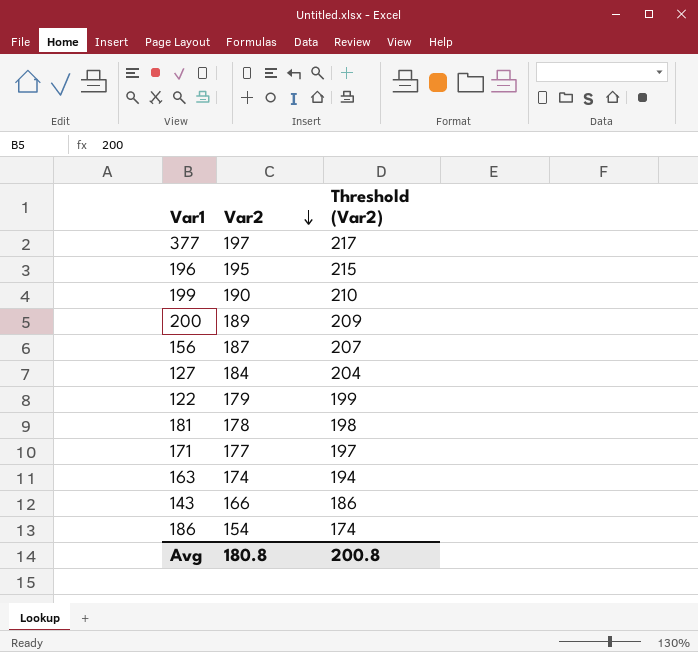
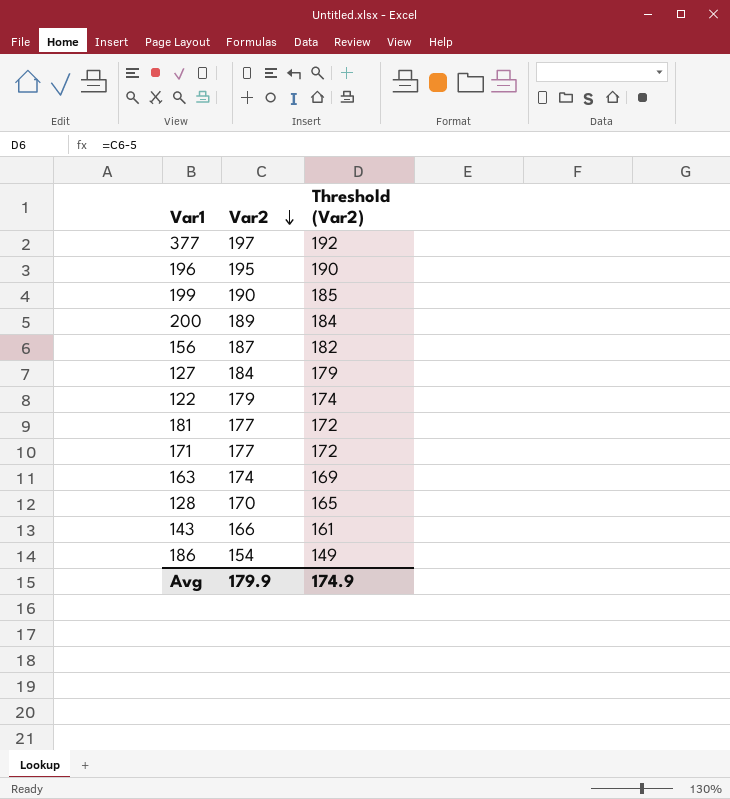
column Threshold (Var2) | formula: [Var2] + 20 -> [Var2] - 5
181 | Var2: 178 -> 177
row 128: none -> 170 | 165
Avg | Var2: 180.8 -> 179.9
Avg | Threshold (Var2): 200.8 -> 174.9

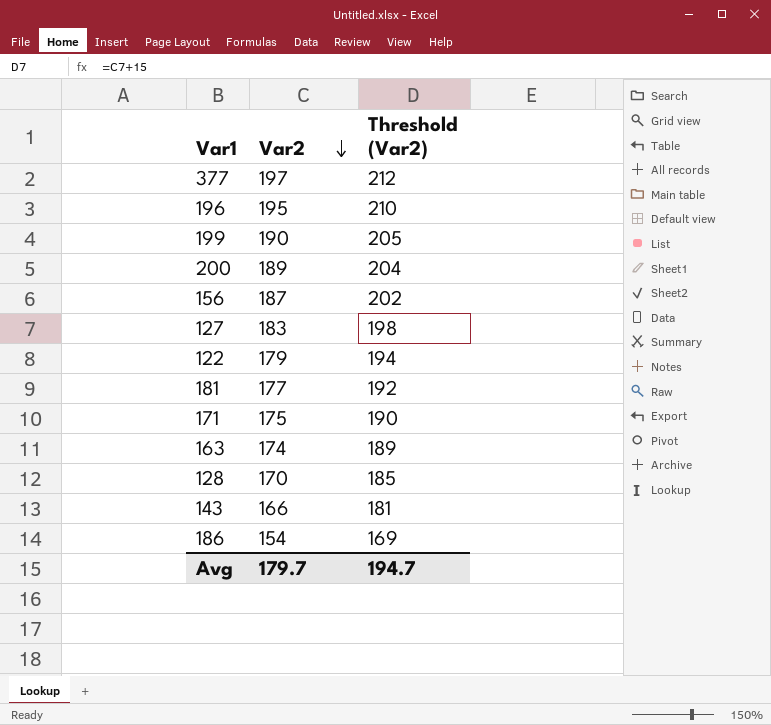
column Threshold (Var2) | formula: [Var2] - 5 -> [Var2] + 15
127 | Var2: 184 -> 183
171 | Var2: 177 -> 175
Avg | Var2: 179.9 -> 179.7
Avg | Threshold (Var2): 174.9 -> 194.7

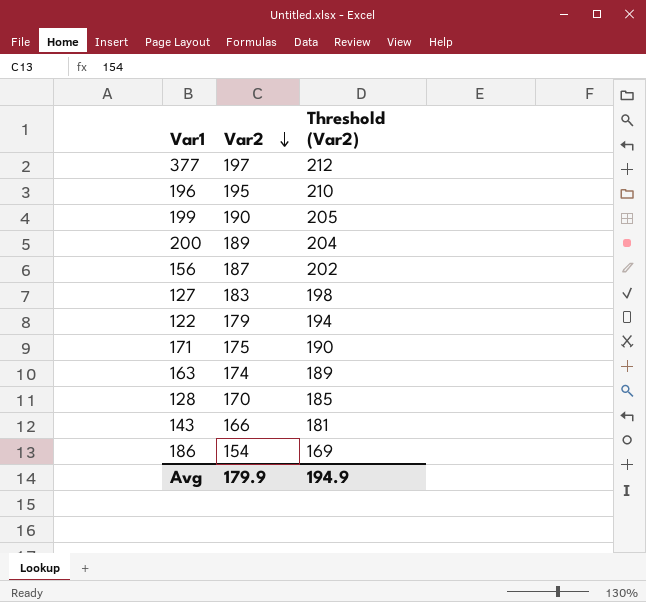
row 181: 177 | 192 -> none
Avg | Var2: 179.7 -> 179.9
Avg | Threshold (Var2): 194.7 -> 194.9

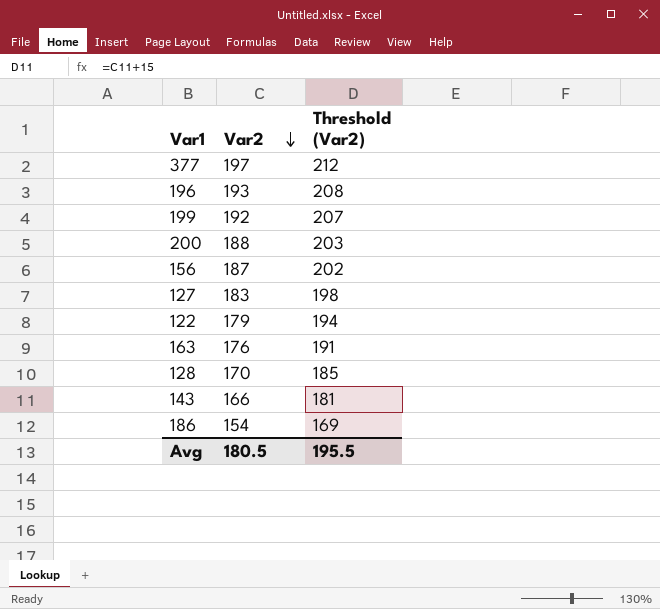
row 171: 175 | 190 -> none
196 | Var2: 195 -> 193
196 | Threshold (Var2): 210 -> 208
199 | Var2: 190 -> 192
199 | Threshold (Var2): 205 -> 207
200 | Var2: 189 -> 188
200 | Threshold (Var2): 204 -> 203
163 | Var2: 174 -> 176
163 | Threshold (Var2): 189 -> 191
Avg | Var2: 179.9 -> 180.5
Avg | Threshold (Var2): 194.9 -> 195.5

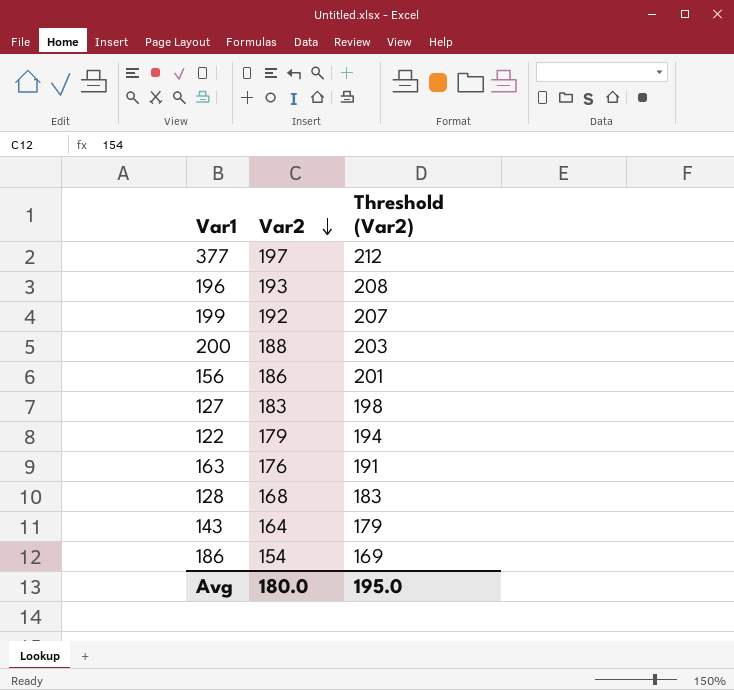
156 | Var2: 187 -> 186
156 | Threshold (Var2): 202 -> 201
128 | Var2: 170 -> 168
128 | Threshold (Var2): 185 -> 183
143 | Var2: 166 -> 164
143 | Threshold (Var2): 181 -> 179
Avg | Var2: 180.5 -> 180.0
Avg | Threshold (Var2): 195.5 -> 195.0

